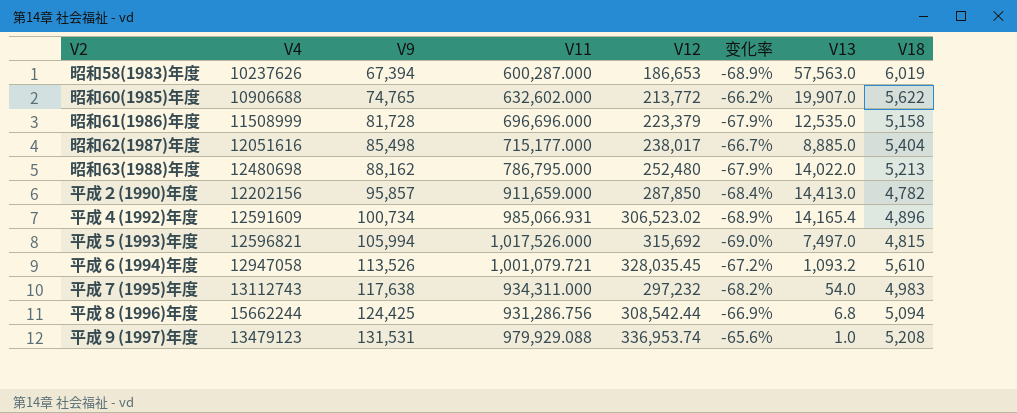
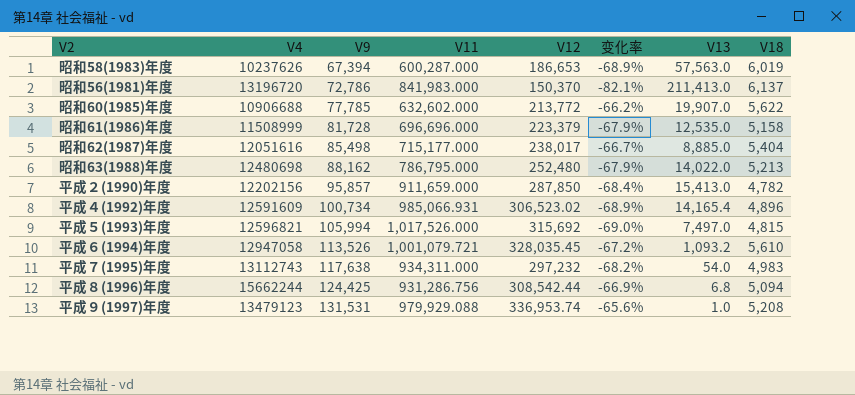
row 昭和56(1981)年度: none -> 13196720 | 72,786 | 841,983.000 | 150,370 | -82.1% | 211,413.0 | 6,137
昭和60(1985)年度 | V9: 74,765 -> 77,785
平成２(1990)年度 | V13: 14,413.0 -> 15,413.0

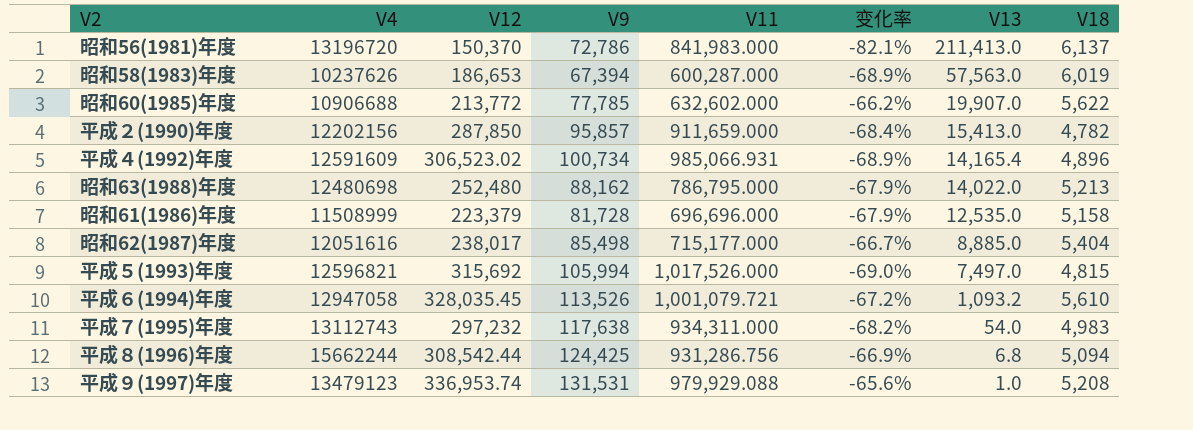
row order: V9 ascending -> V13 descending
column V12 | position: 5 -> 3

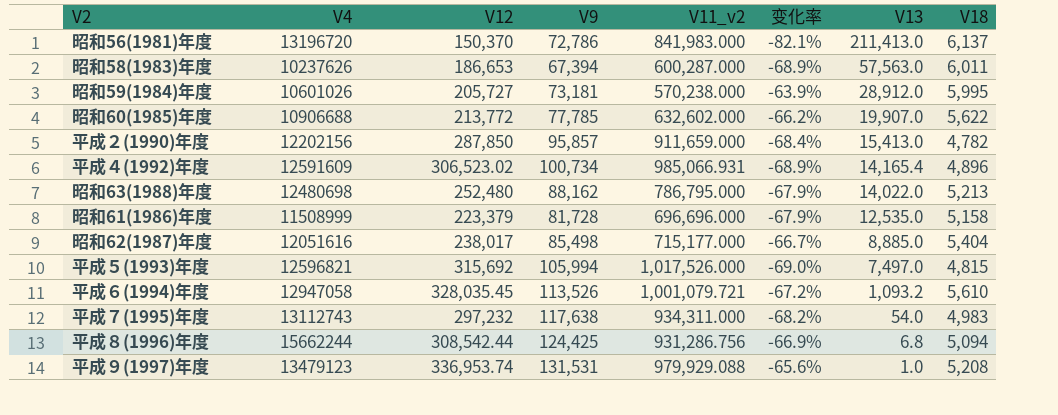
column name: V11 -> V11_v2
昭和58(1983)年度 | V18: 6,019 -> 6,011
row 昭和59(1984)年度: none -> 10601026 | 205,727 | 73,181 | 570,238.000 | -63.9% | 28,912.0 | 5,995

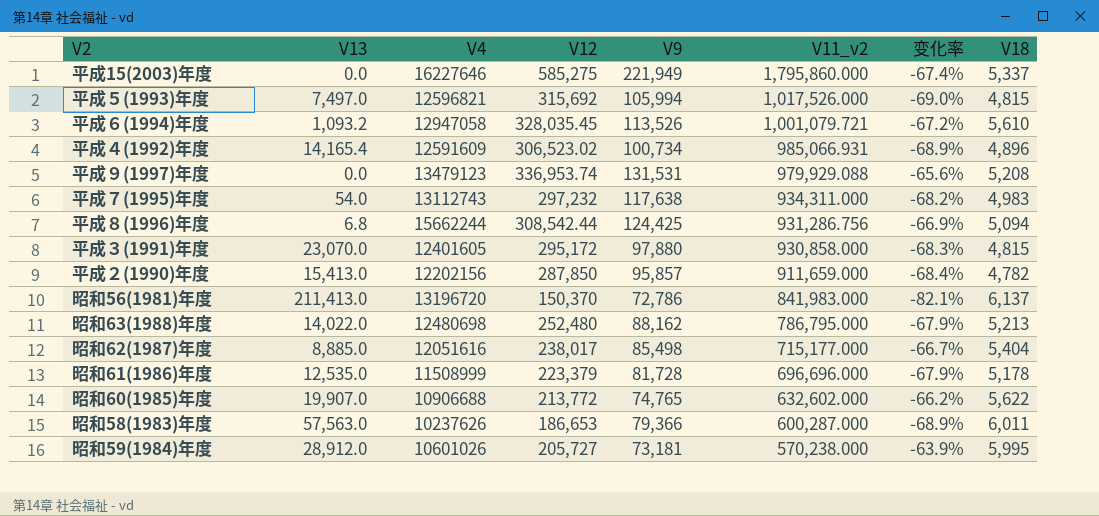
row order: V13 descending -> V11_v2 descending
column V13 | position: 7 -> 2
row 平成15(2003)年度: none -> 0.0 | 16227646 | 585,275 | 221,949 | 1,795,860.000 | -67.4% | 5,337
平成９(1997)年度 | V13: 1.0 -> 0.0
row 平成３(1991)年度: none -> 23,070.0 | 12401605 | 295,172 | 97,880 | 930,858.000 | -68.3% | 4,815
昭和61(1986)年度 | V18: 5,158 -> 5,178
昭和60(1985)年度 | V9: 77,785 -> 74,765
昭和58(1983)年度 | V9: 67,394 -> 79,366

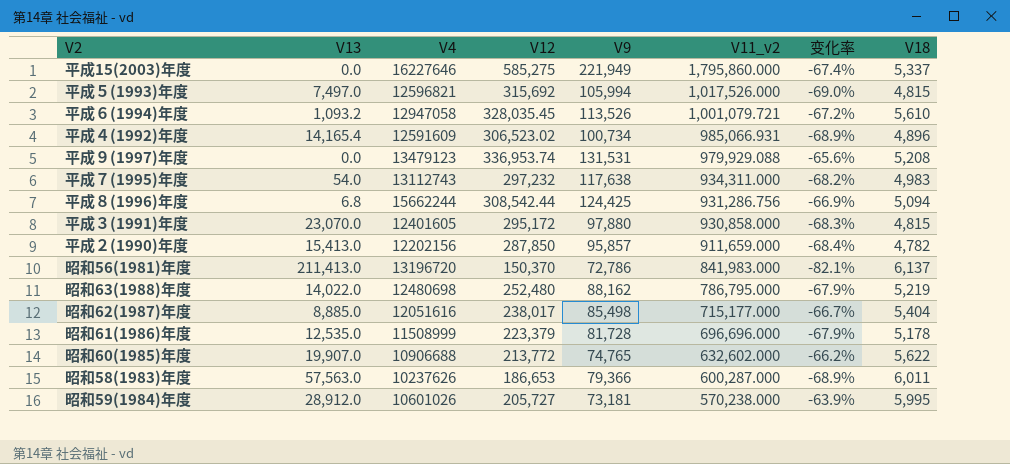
昭和63(1988)年度 | V18: 5,213 -> 5,219

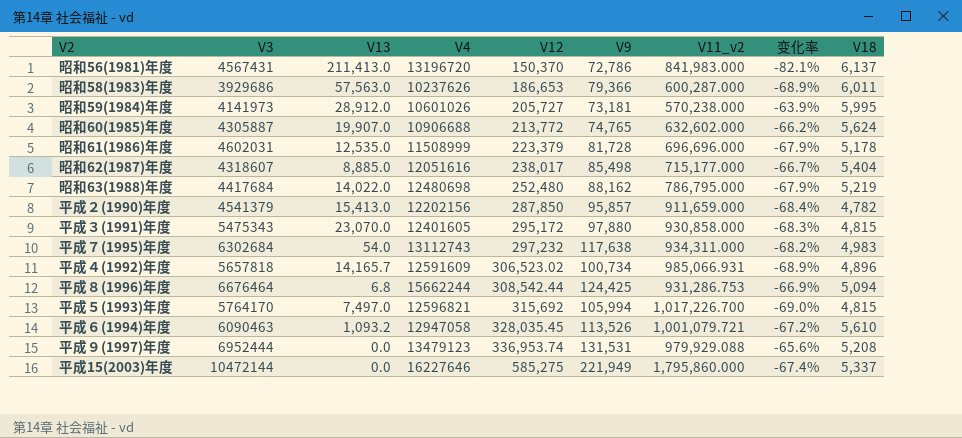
row order: V11_v2 descending -> V12 ascending
column V3 | position: none -> 2
昭和60(1985)年度 | V18: 5,622 -> 5,624
平成４(1992)年度 | V13: 14,165.4 -> 14,165.7
平成８(1996)年度 | V11_v2: 931,286.756 -> 931,286.753
平成５(1993)年度 | V11_v2: 1,017,526.000 -> 1,017,226.700

